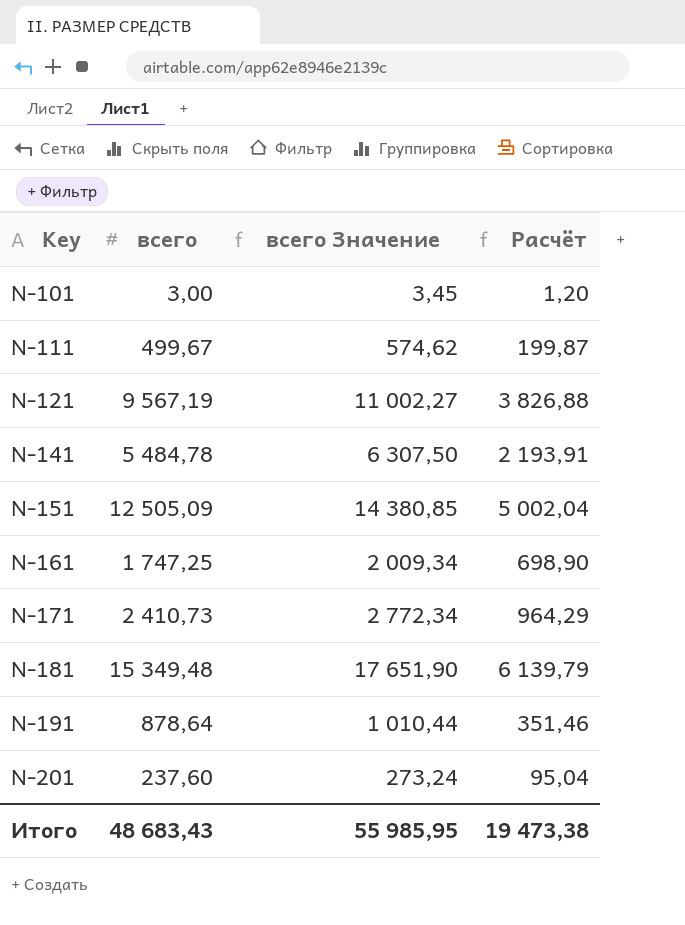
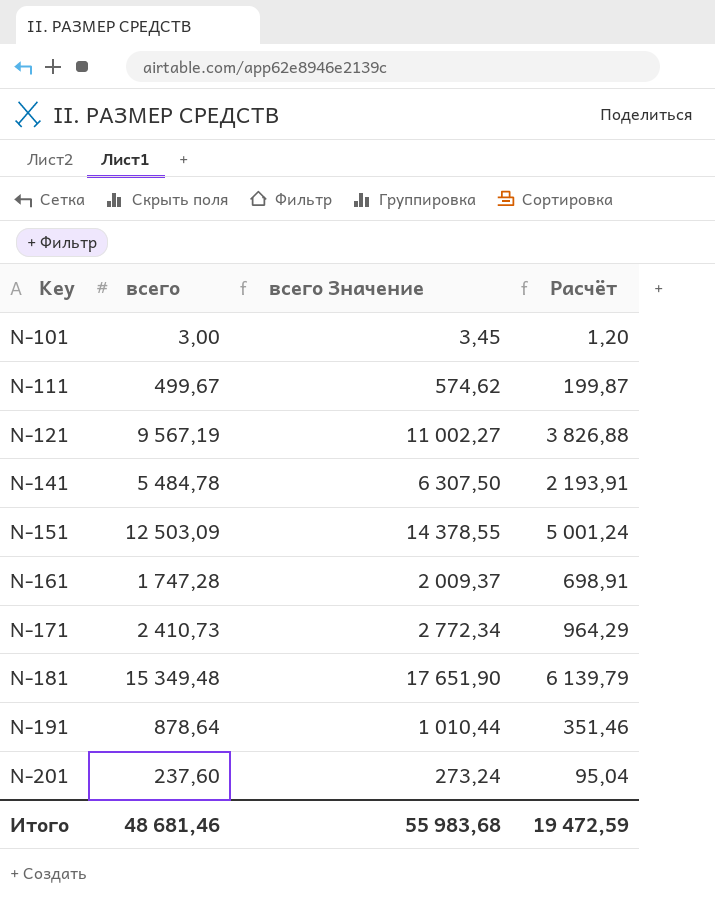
N-151 | всего: 12 505,09 -> 12 503,09
N-151 | всего Значение: 14 380,85 -> 14 378,55
N-151 | Расчёт: 5 002,04 -> 5 001,24
N-161 | всего: 1 747,25 -> 1 747,28
N-161 | всего Значение: 2 009,34 -> 2 009,37
N-161 | Расчёт: 698,90 -> 698,91
Итого | всего: 48 683,43 -> 48 681,46
Итого | всего Значение: 55 985,95 -> 55 983,68
Итого | Расчёт: 19 473,38 -> 19 472,59

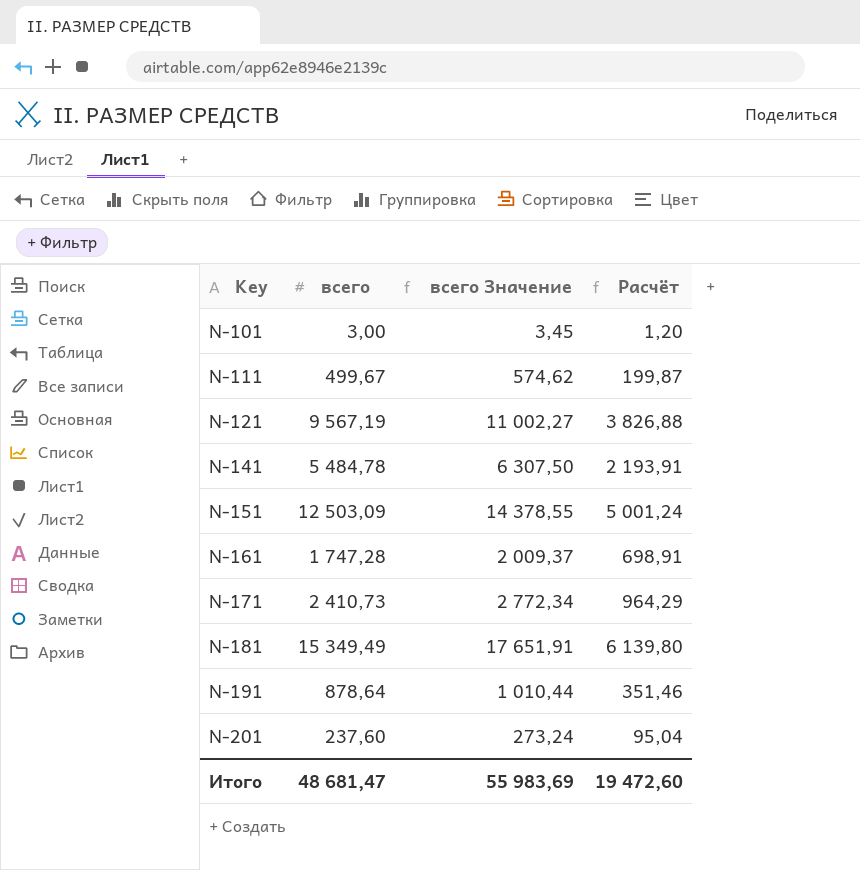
N-181 | всего: 15 349,48 -> 15 349,49
N-181 | всего Значение: 17 651,90 -> 17 651,91
N-181 | Расчёт: 6 139,79 -> 6 139,80
Итого | всего: 48 681,46 -> 48 681,47
Итого | всего Значение: 55 983,68 -> 55 983,69
Итого | Расчёт: 19 472,59 -> 19 472,60

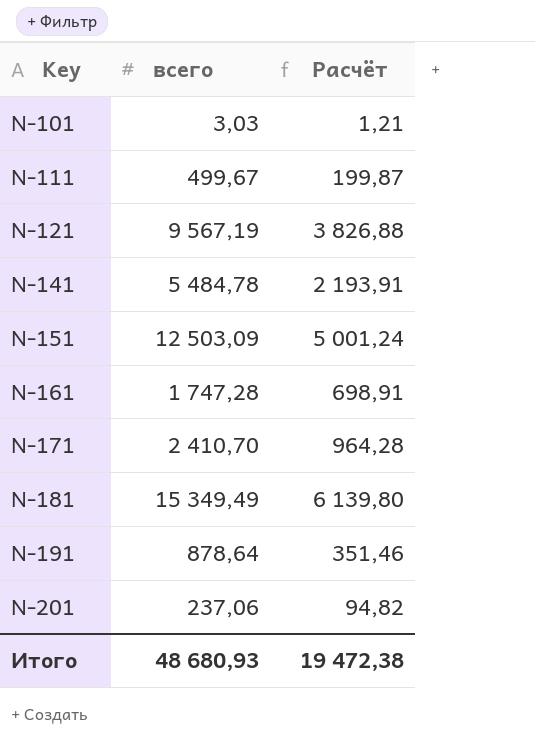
column всего Значение | formula: [всего] * 1,15 -> none
N-101 | всего: 3,00 -> 3,03
N-101 | Расчёт: 1,20 -> 1,21
N-171 | всего: 2 410,73 -> 2 410,70
N-171 | Расчёт: 964,29 -> 964,28
N-201 | всего: 237,60 -> 237,06
N-201 | Расчёт: 95,04 -> 94,82
Итого | всего: 48 681,47 -> 48 680,93
Итого | Расчёт: 19 472,60 -> 19 472,38

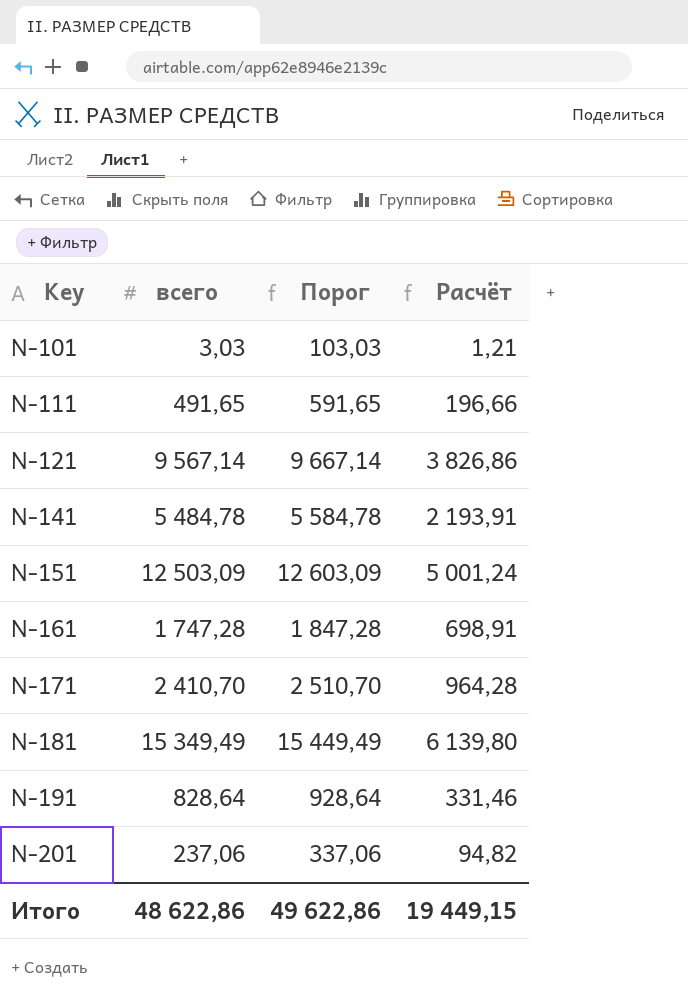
column Порог | formula: none -> [всего] + 100
N-111 | всего: 499,67 -> 491,65
N-111 | Расчёт: 199,87 -> 196,66
N-121 | всего: 9 567,19 -> 9 567,14
N-121 | Расчёт: 3 826,88 -> 3 826,86
N-191 | всего: 878,64 -> 828,64
N-191 | Расчёт: 351,46 -> 331,46
Итого | всего: 48 680,93 -> 48 622,86
Итого | Расчёт: 19 472,38 -> 19 449,15

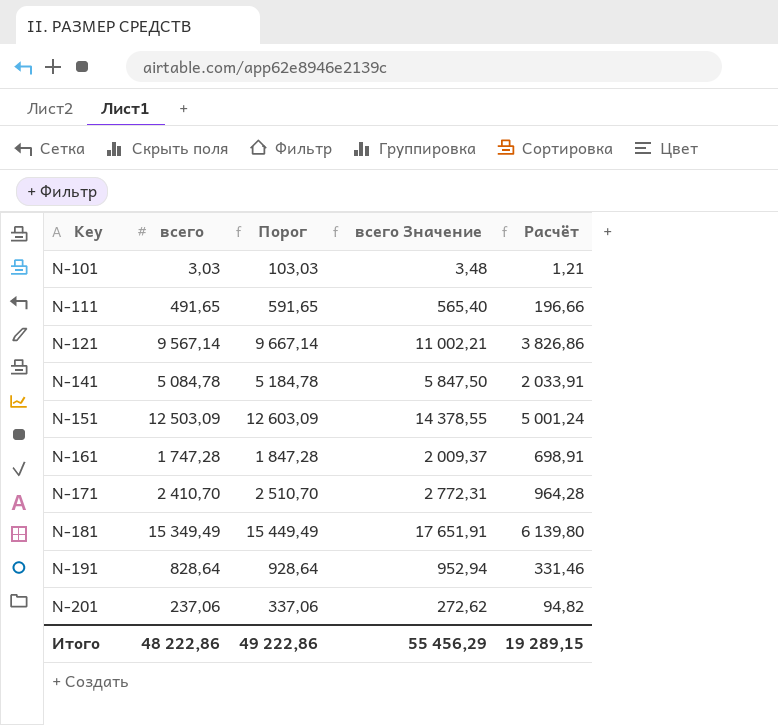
column всего Значение | formula: none -> [всего] * 1,15
N-141 | всего: 5 484,78 -> 5 084,78
N-141 | Порог: 5 584,78 -> 5 184,78
N-141 | Расчёт: 2 193,91 -> 2 033,91
Итого | всего: 48 622,86 -> 48 222,86
Итого | Порог: 49 622,86 -> 49 222,86
Итого | Расчёт: 19 449,15 -> 19 289,15

